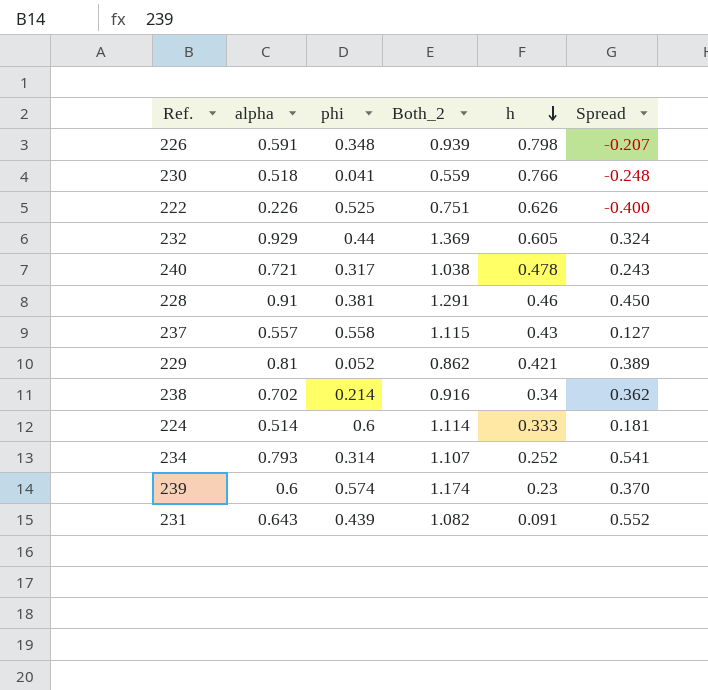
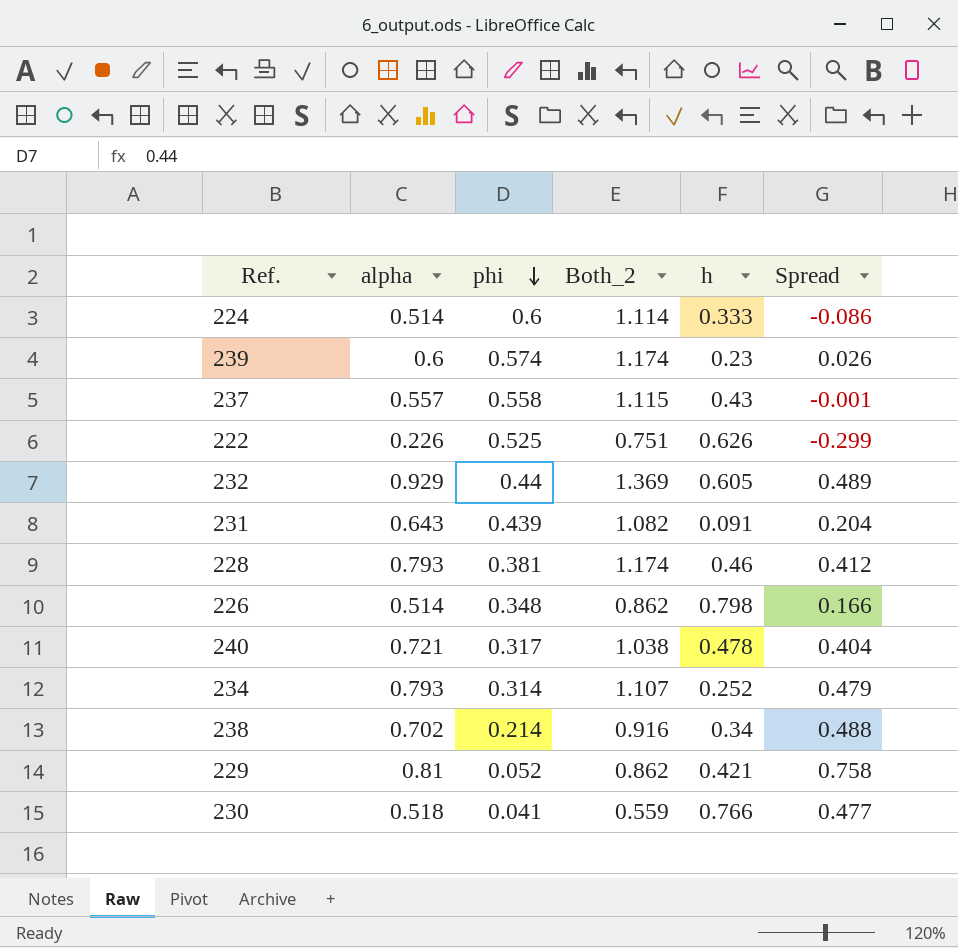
row order: h descending -> phi descending
column Spread | formula: [alpha] - [h] -> [alpha] - [phi]
228 | alpha: 0.91 -> 0.793
228 | Both_2: 1.291 -> 1.174
226 | alpha: 0.591 -> 0.514
226 | Both_2: 0.939 -> 0.862

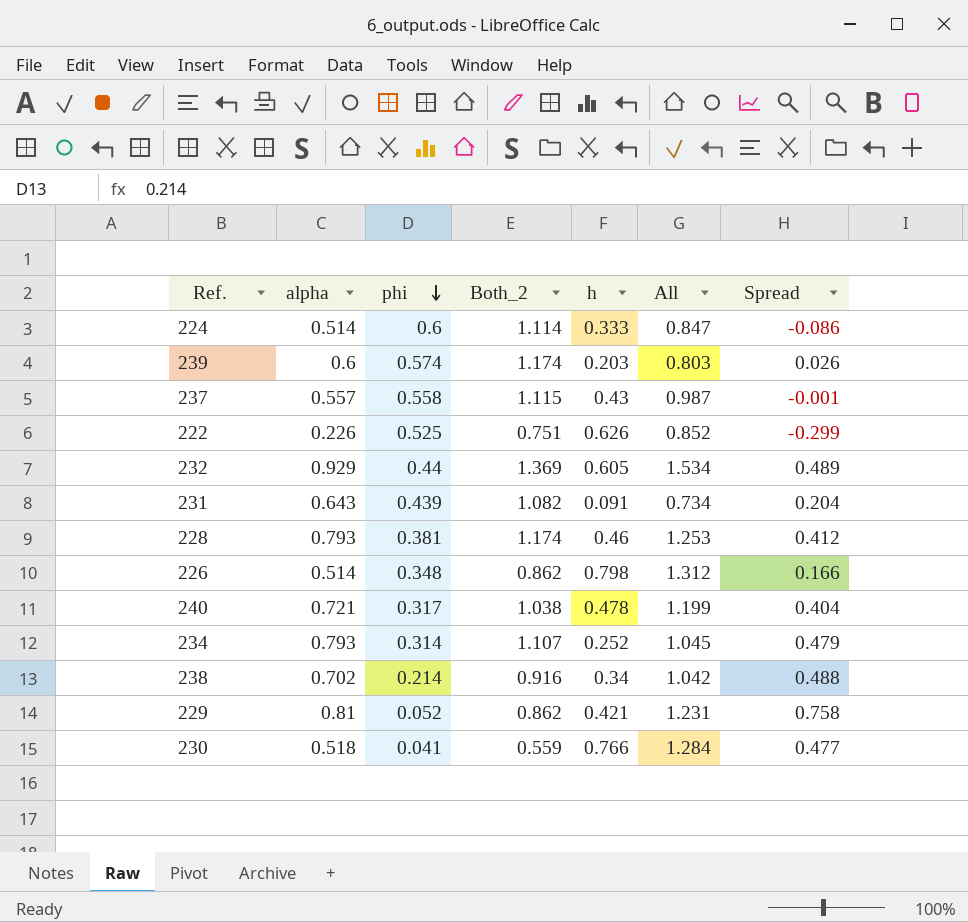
column All | formula: none -> [alpha] + [h]
239 | h: 0.23 -> 0.203

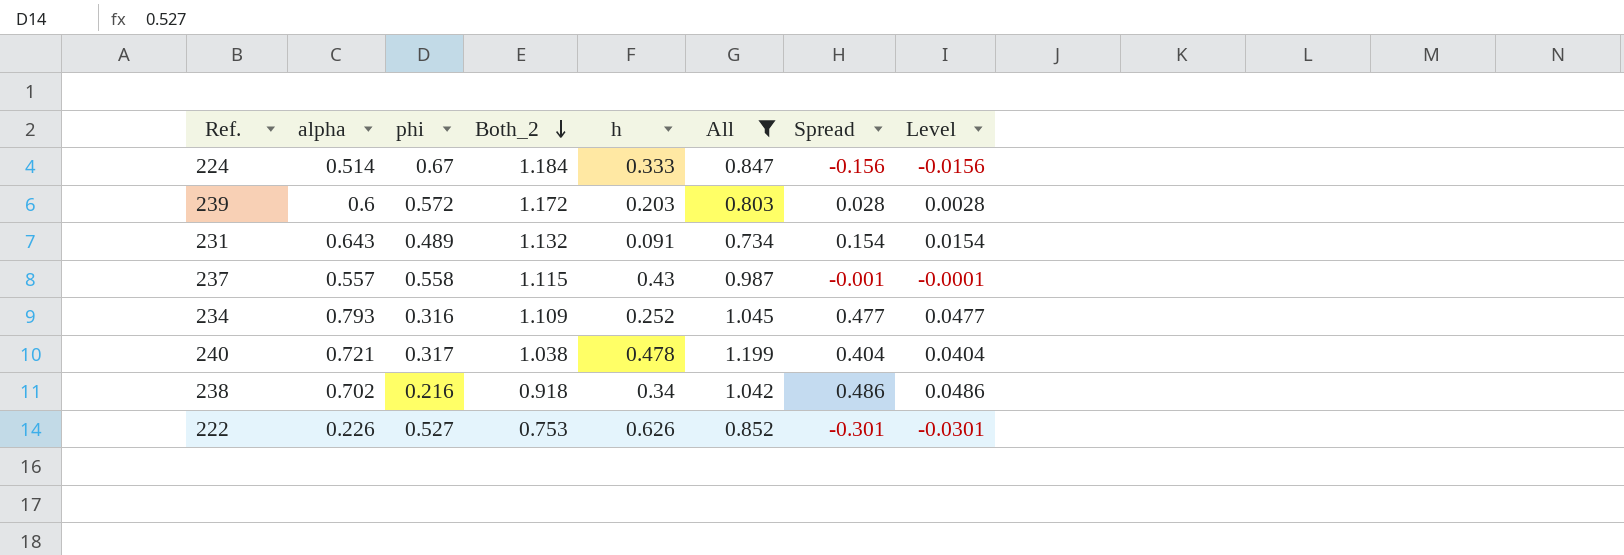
filter: none -> All <= 1.199
row order: phi descending -> Both_2 descending
column Level | formula: none -> [Spread] * 0.1
224 | phi: 0.6 -> 0.67
224 | Both_2: 1.114 -> 1.184
224 | Spread: -0.086 -> -0.156
239 | phi: 0.574 -> 0.572
239 | Both_2: 1.174 -> 1.172
239 | Spread: 0.026 -> 0.028
231 | phi: 0.439 -> 0.489
231 | Both_2: 1.082 -> 1.132
231 | Spread: 0.204 -> 0.154
234 | phi: 0.314 -> 0.316
234 | Both_2: 1.107 -> 1.109
234 | Spread: 0.479 -> 0.477
238 | phi: 0.214 -> 0.216
238 | Both_2: 0.916 -> 0.918
238 | Spread: 0.488 -> 0.486
222 | phi: 0.525 -> 0.527
222 | Both_2: 0.751 -> 0.753
222 | Spread: -0.299 -> -0.301

